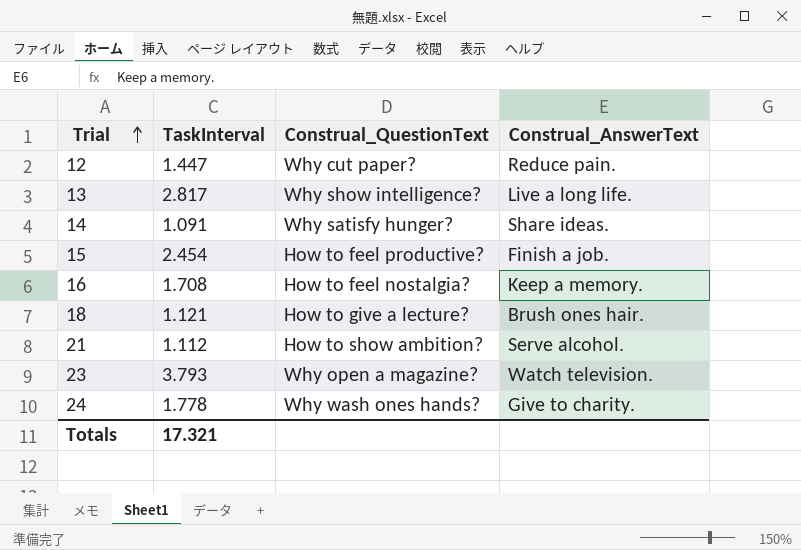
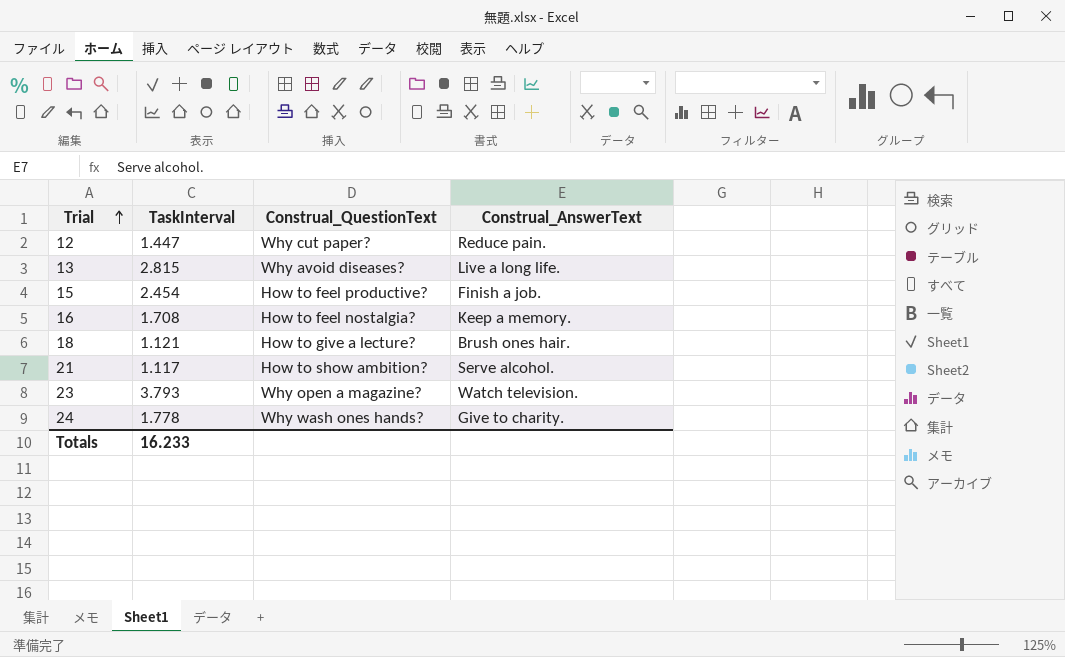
row 14: 1.091 | Why satisfy hunger? | Share ideas. -> none
13 | TaskInterval: 2.817 -> 2.815
13 | Construal_QuestionText: Why show intelligence? -> Why avoid diseases?
21 | TaskInterval: 1.112 -> 1.117
Totals | TaskInterval: 17.321 -> 16.233

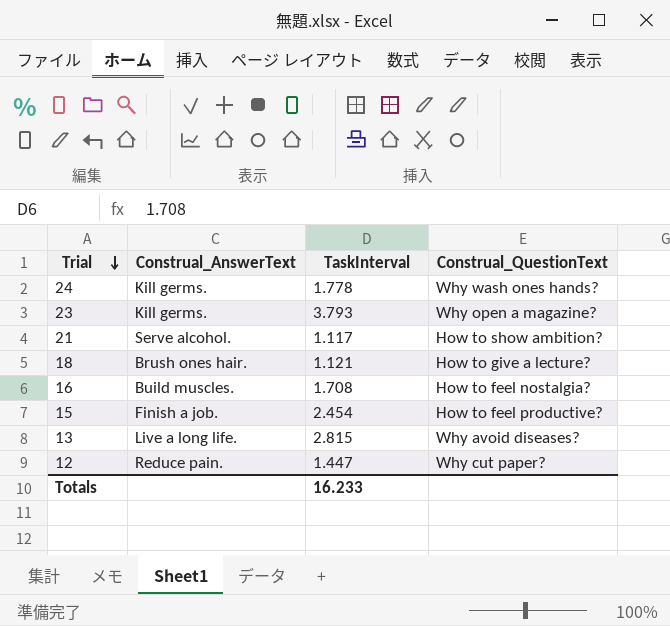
row order: Trial ascending -> Trial descending
column Construal_AnswerText | position: 4 -> 2
24 | Construal_AnswerText: Give to charity. -> Kill germs.
23 | Construal_AnswerText: Watch television. -> Kill germs.
16 | Construal_AnswerText: Keep a memory. -> Build muscles.

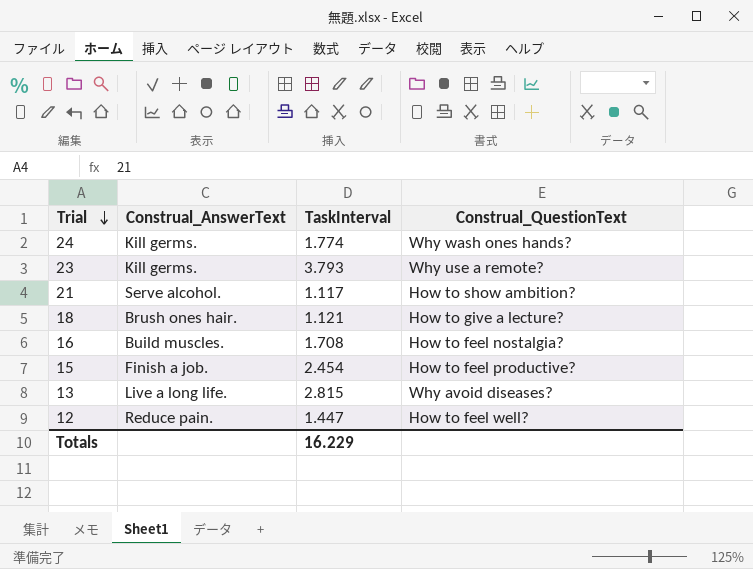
24 | TaskInterval: 1.778 -> 1.774
23 | Construal_QuestionText: Why open a magazine? -> Why use a remote?
12 | Construal_QuestionText: Why cut paper? -> How to feel well?
Totals | TaskInterval: 16.233 -> 16.229

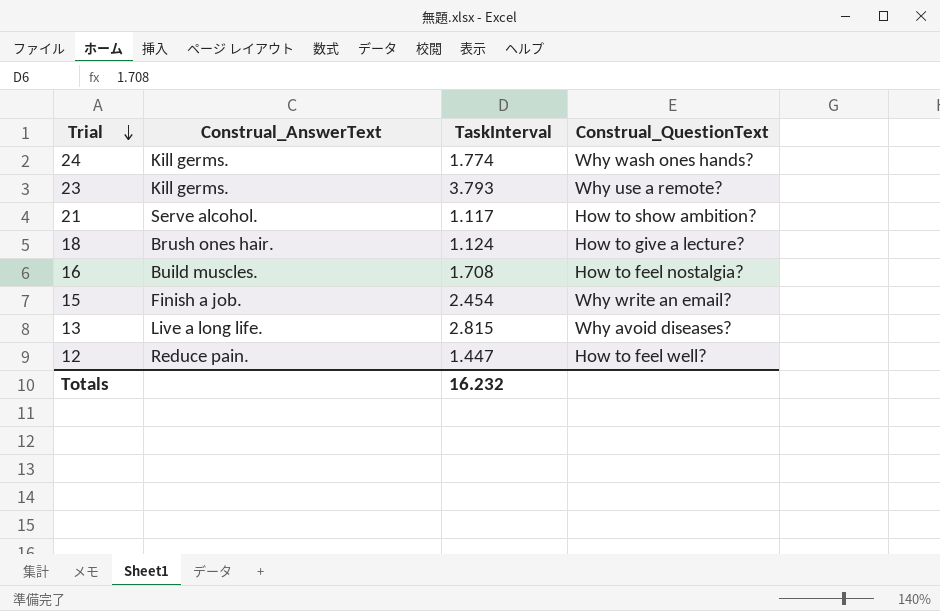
18 | TaskInterval: 1.121 -> 1.124
15 | Construal_QuestionText: How to feel productive? -> Why write an email?
Totals | TaskInterval: 16.229 -> 16.232

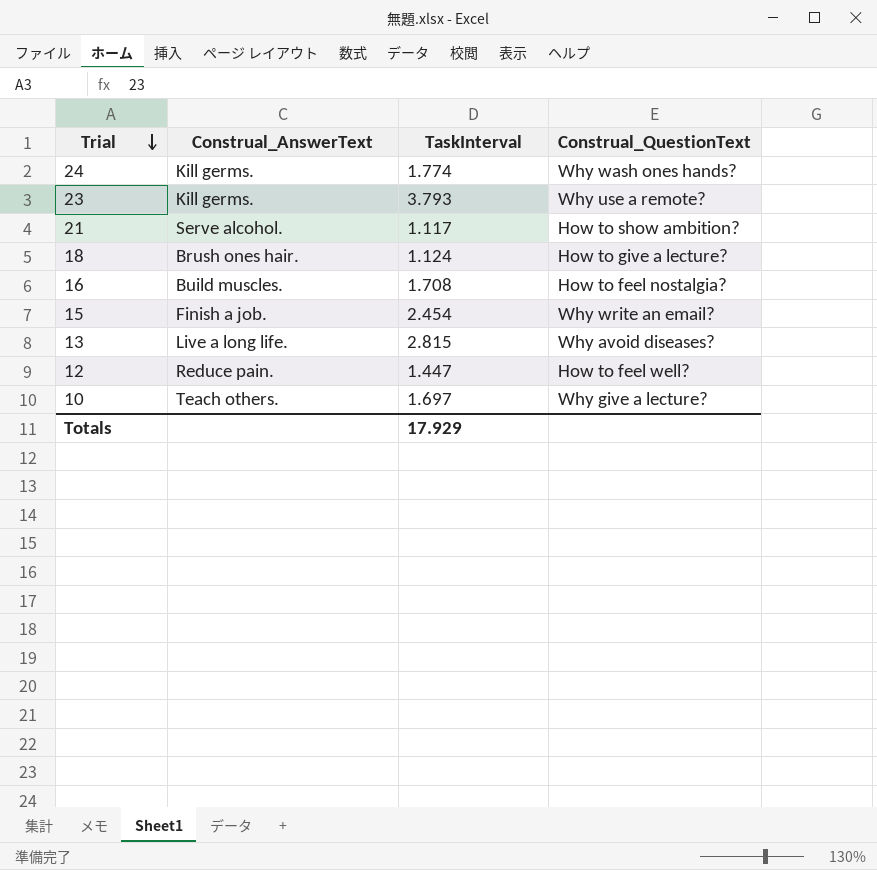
row 10: none -> Teach others. | 1.697 | Why give a lecture?
Totals | TaskInterval: 16.232 -> 17.929

